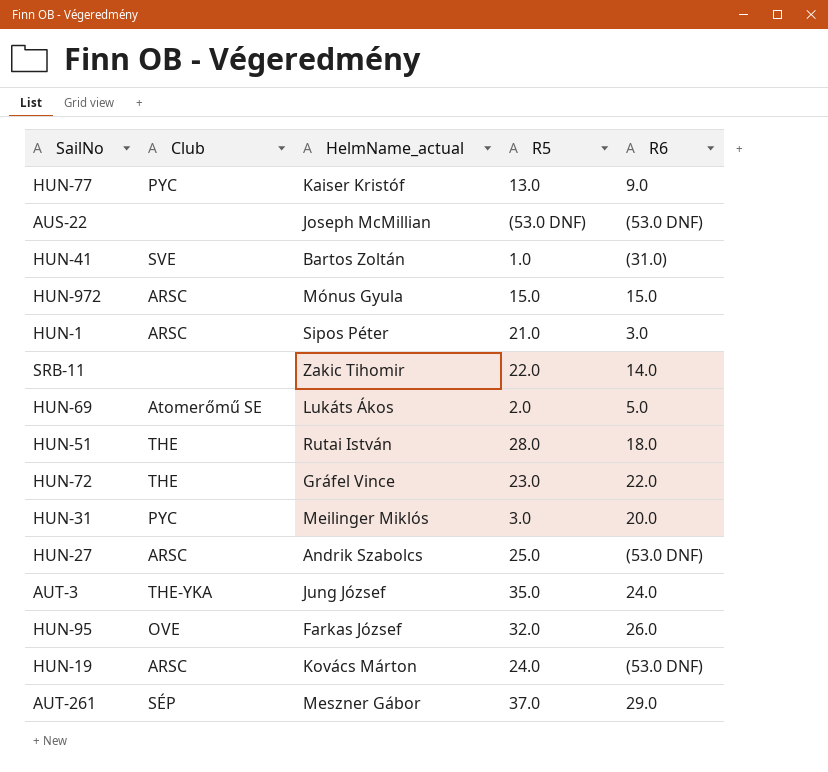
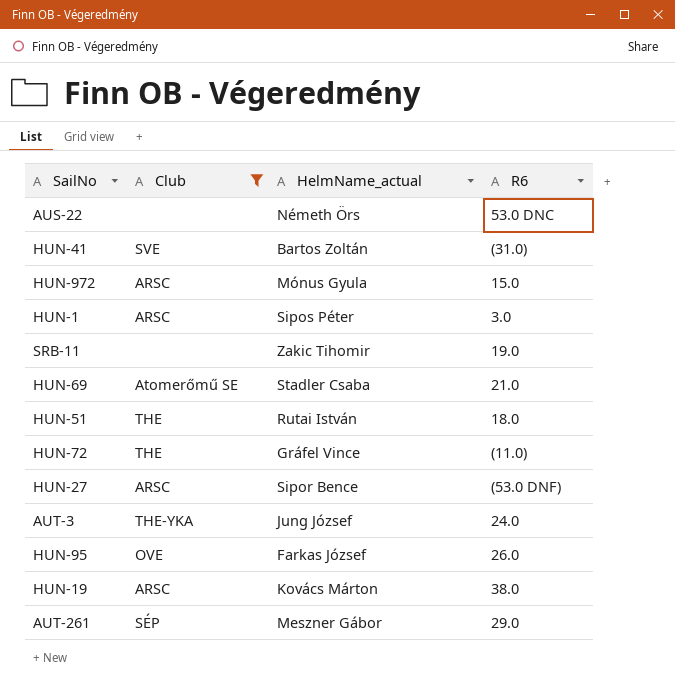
filter: none -> Club != PYC
column R5 | position: 4 -> none
AUS-22 | HelmName_actual: Joseph McMillian -> Németh Örs
AUS-22 | R6: (53.0 DNF) -> 53.0 DNC
SRB-11 | R6: 14.0 -> 19.0
HUN-69 | HelmName_actual: Lukáts Ákos -> Stadler Csaba
HUN-69 | R6: 5.0 -> 21.0
HUN-72 | R6: 22.0 -> (11.0)
HUN-27 | HelmName_actual: Andrik Szabolcs -> Sipor Bence
HUN-19 | R6: (53.0 DNF) -> 38.0

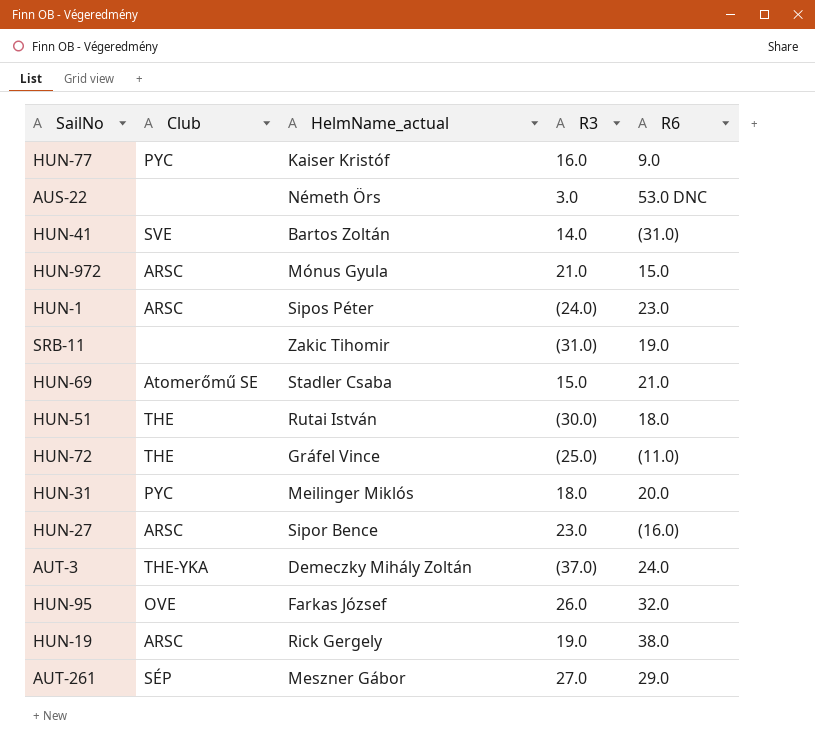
filter: Club != PYC -> none
column R3 | position: none -> 4
HUN-1 | R6: 3.0 -> 23.0
HUN-27 | R6: (53.0 DNF) -> (16.0)
AUT-3 | HelmName_actual: Jung József -> Demeczky Mihály Zoltán
HUN-95 | R6: 26.0 -> 32.0
HUN-19 | HelmName_actual: Kovács Márton -> Rick Gergely

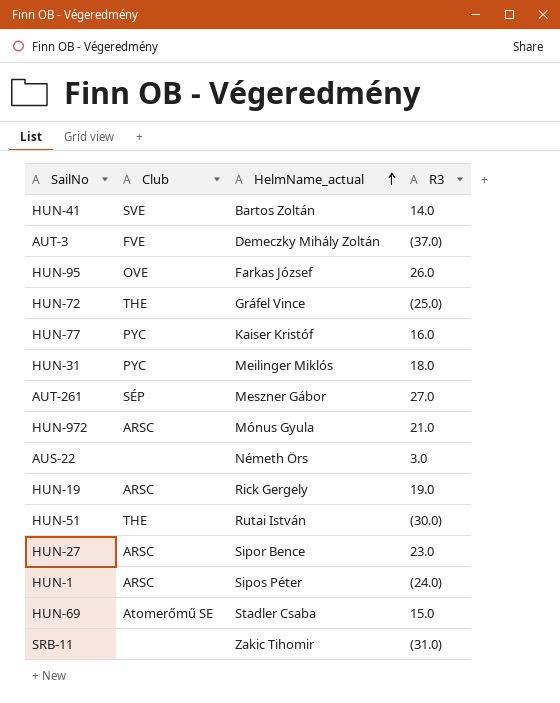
row order: none -> HelmName_actual ascending
column R6 | position: 5 -> none
AUT-3 | Club: THE-YKA -> FVE

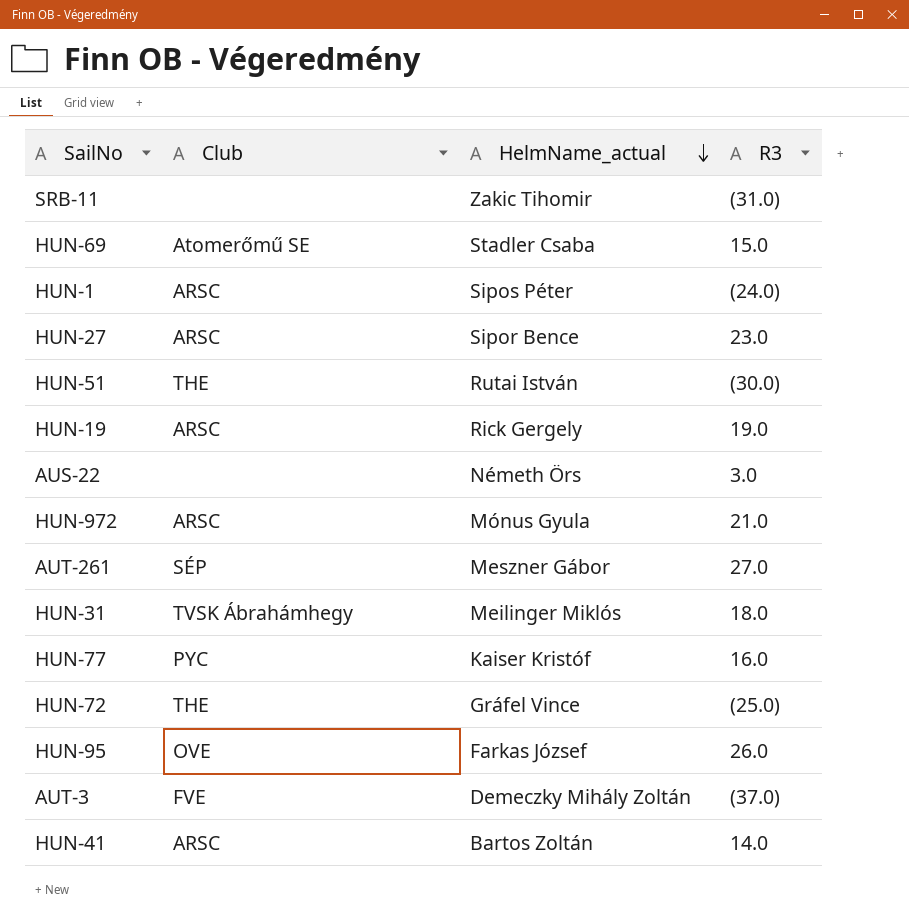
row order: HelmName_actual ascending -> HelmName_actual descending
HUN-31 | Club: PYC -> TVSK Ábrahámhegy
HUN-41 | Club: SVE -> ARSC

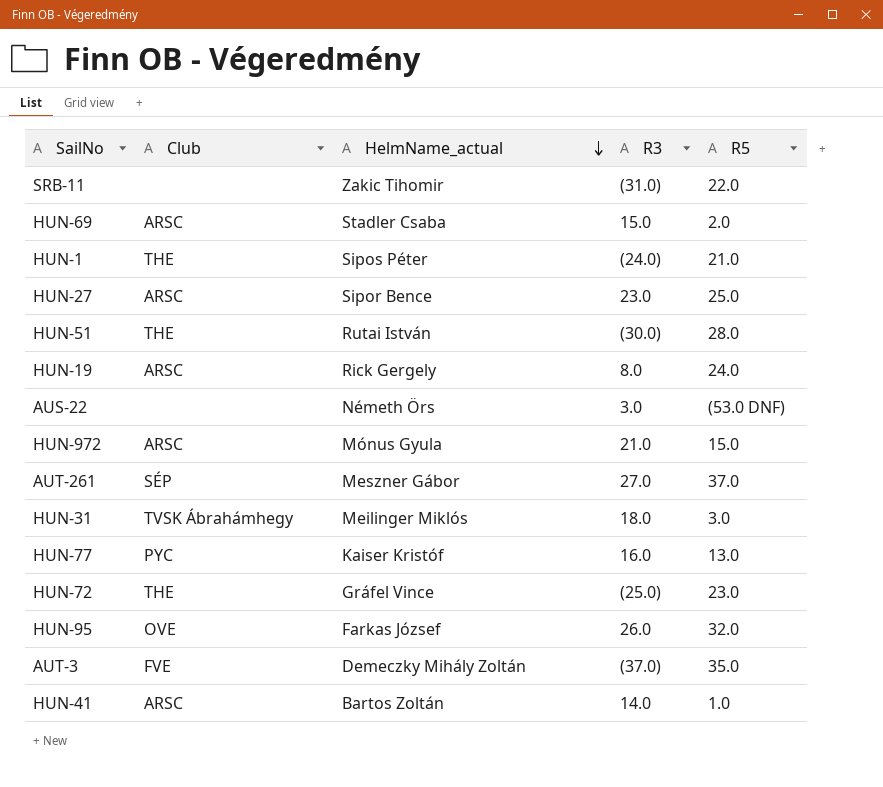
column R5 | position: none -> 5
HUN-69 | Club: Atomerőmű SE -> ARSC
HUN-1 | Club: ARSC -> THE
HUN-19 | R3: 19.0 -> 8.0

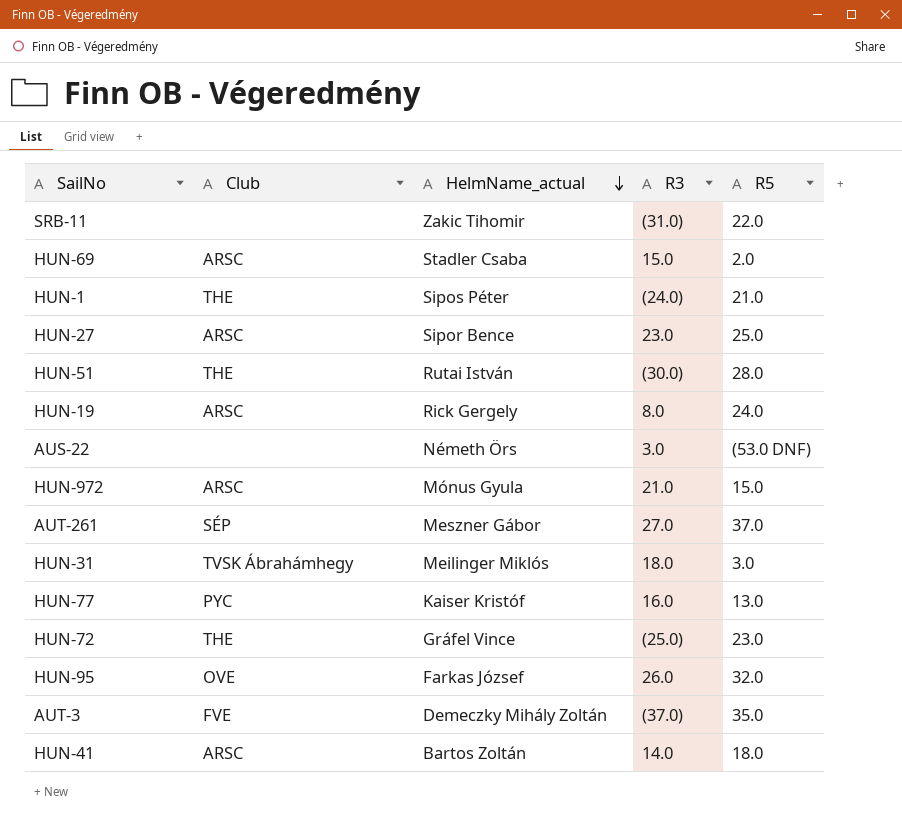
HUN-41 | R5: 1.0 -> 18.0

